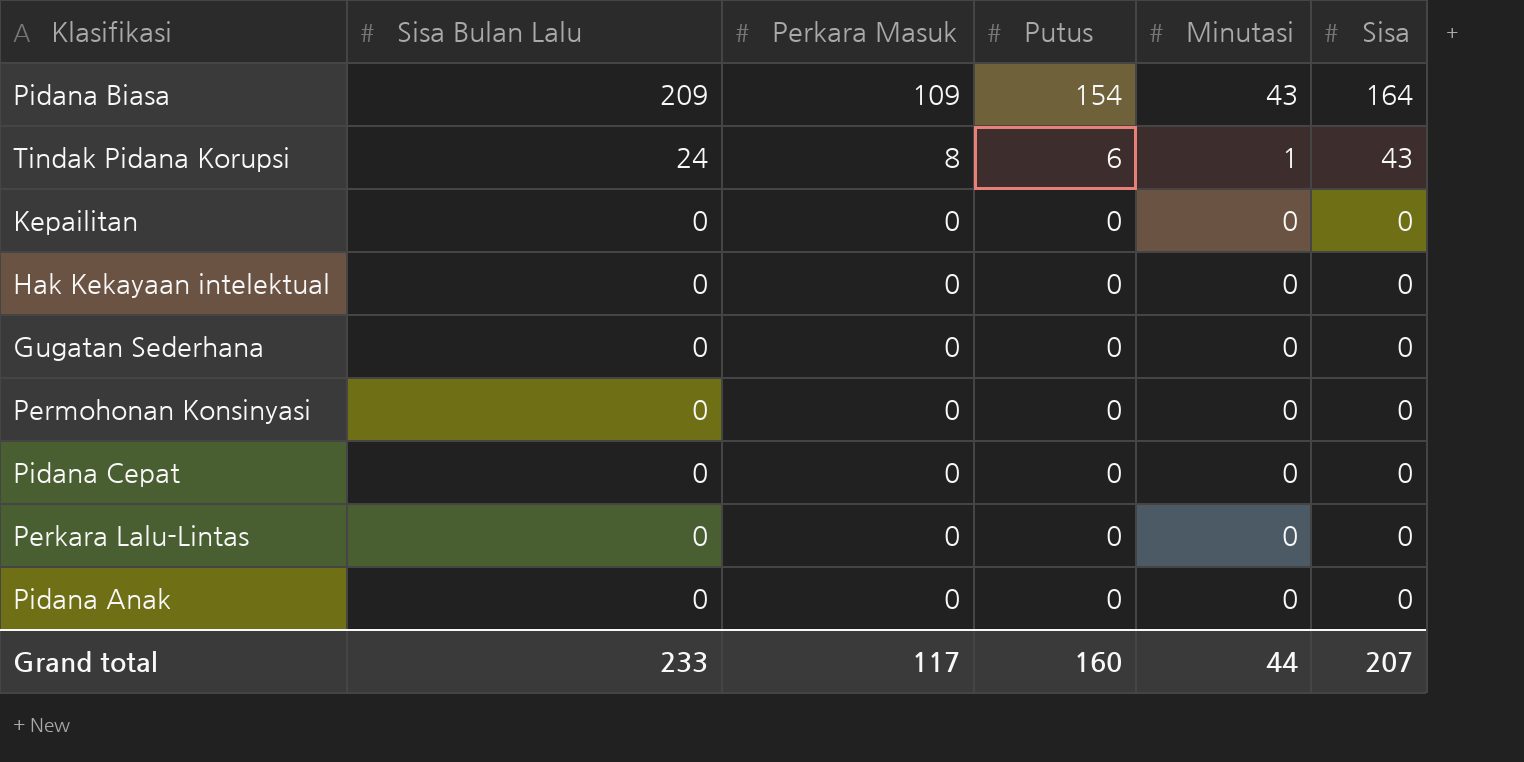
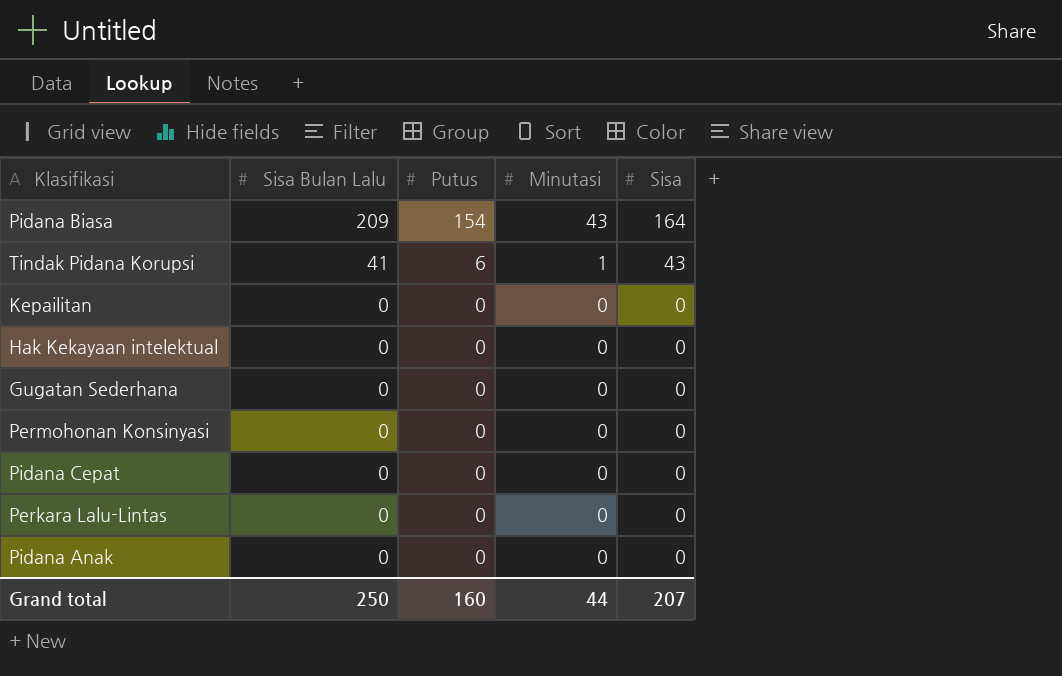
column Perkara Masuk | position: 3 -> none
Tindak Pidana Korupsi | Sisa Bulan Lalu: 24 -> 41
Grand total | Sisa Bulan Lalu: 233 -> 250

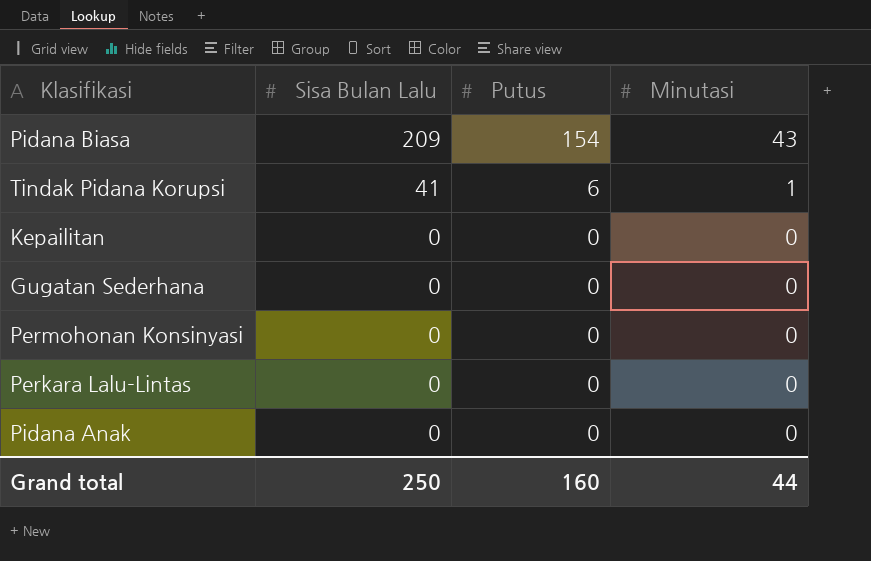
column Sisa | position: 5 -> none
row Hak Kekayaan intelektual: 0 | 0 | 0 | 0 -> none
row Pidana Cepat: 0 | 0 | 0 | 0 -> none

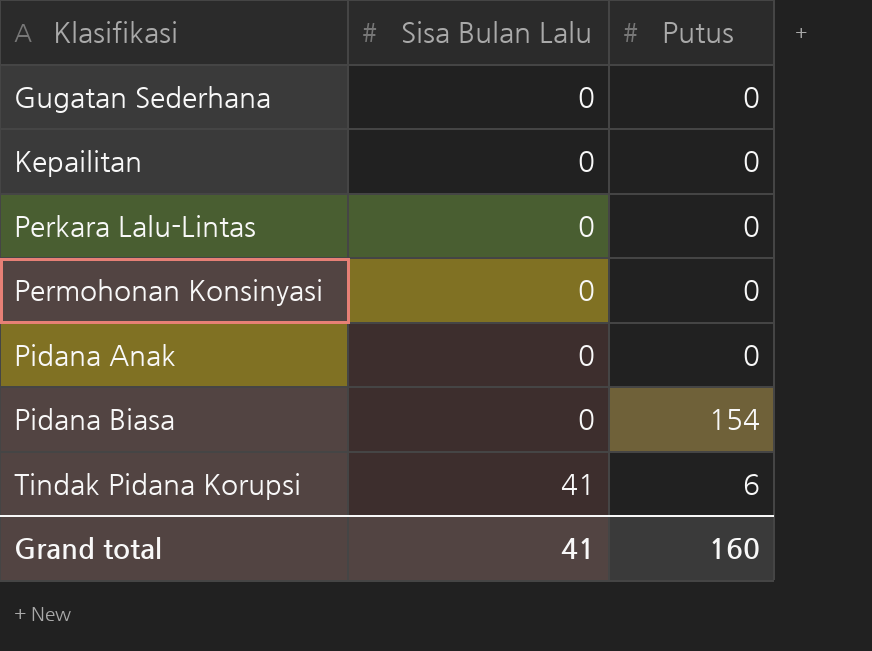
row order: Sisa Bulan Lalu descending -> Klasifikasi ascending
column Minutasi | position: 4 -> none
Pidana Biasa | Sisa Bulan Lalu: 209 -> 0
Grand total | Sisa Bulan Lalu: 250 -> 41

